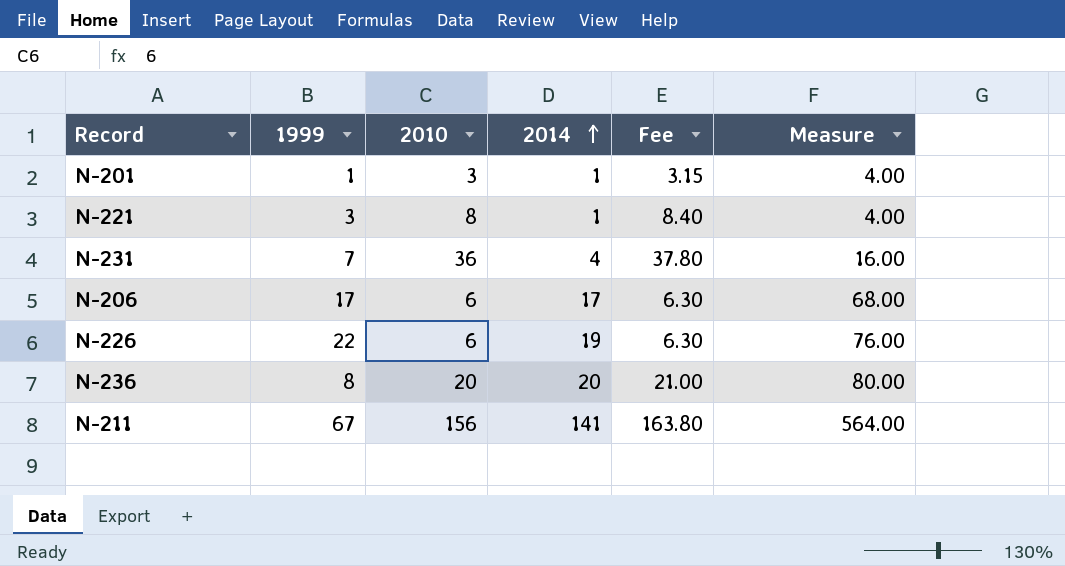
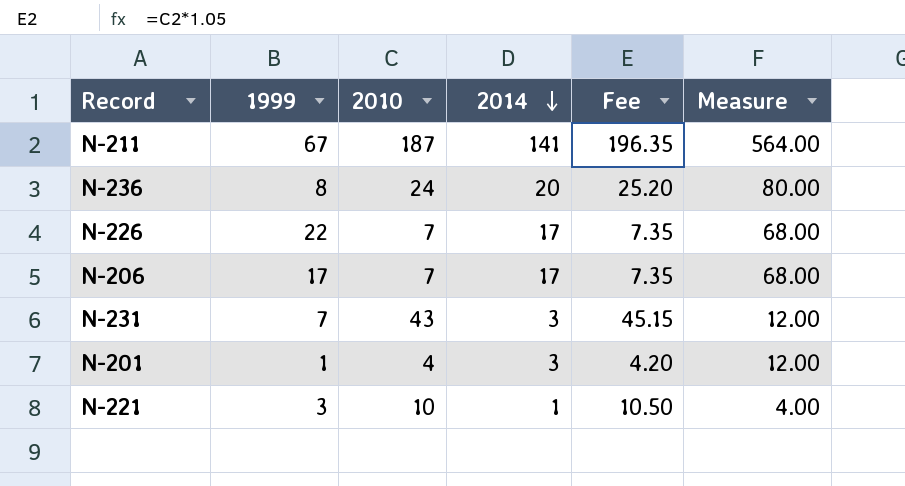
row order: 2014 ascending -> 2014 descending
N-211 | 2010: 156 -> 187
N-211 | Fee: 163.80 -> 196.35
N-236 | 2010: 20 -> 24
N-236 | Fee: 21.00 -> 25.20
N-226 | 2010: 6 -> 7
N-226 | 2014: 19 -> 17
N-226 | Fee: 6.30 -> 7.35
N-226 | Measure: 76.00 -> 68.00
N-206 | 2010: 6 -> 7
N-206 | Fee: 6.30 -> 7.35
N-231 | 2010: 36 -> 43
N-231 | 2014: 4 -> 3
N-231 | Fee: 37.80 -> 45.15
N-231 | Measure: 16.00 -> 12.00
N-201 | 2010: 3 -> 4
N-201 | 2014: 1 -> 3
N-201 | Fee: 3.15 -> 4.20
N-201 | Measure: 4.00 -> 12.00
N-221 | 2010: 8 -> 10
N-221 | Fee: 8.40 -> 10.50

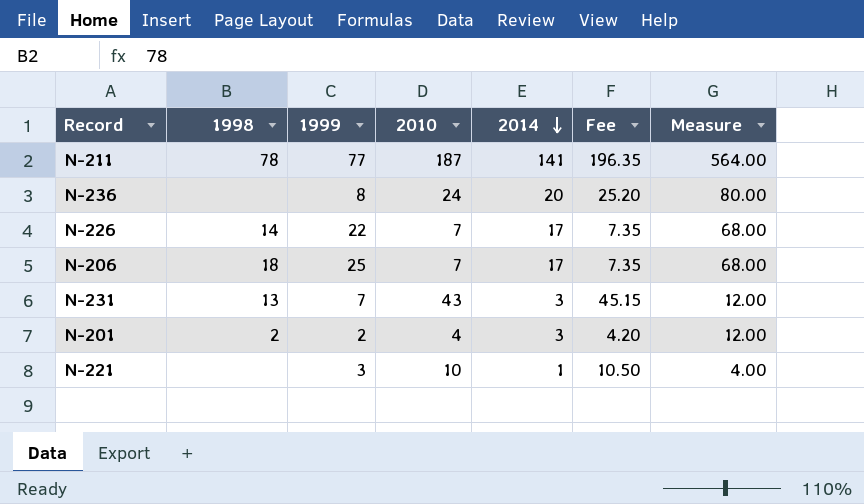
column 1998 | position: none -> 2
N-211 | 1999: 67 -> 77
N-206 | 1999: 17 -> 25
N-201 | 1999: 1 -> 2

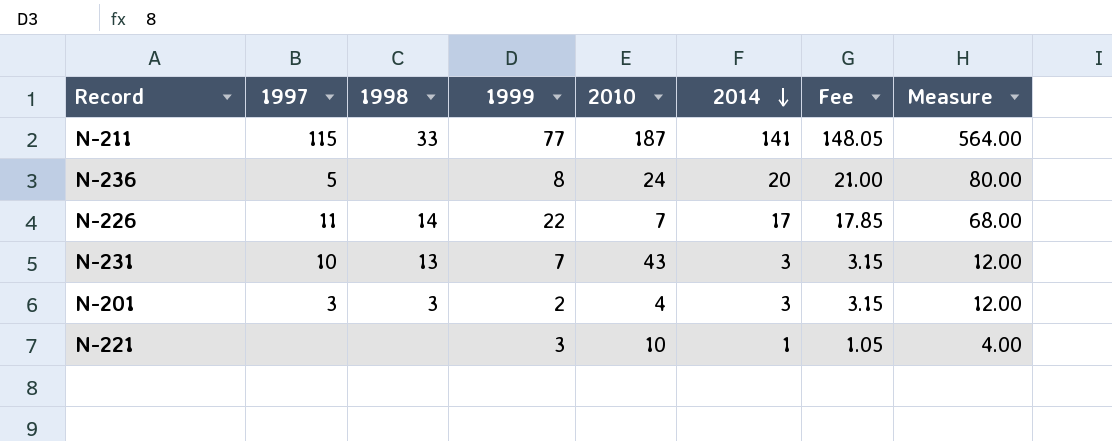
column 1997 | position: none -> 2
column Fee | formula: [2010] * 1.05 -> [2014] * 1.05
row N-206: 18 | 25 | 7 | 17 | 7.35 | 68.00 -> none
N-211 | 1998: 78 -> 33
N-201 | 1998: 2 -> 3

